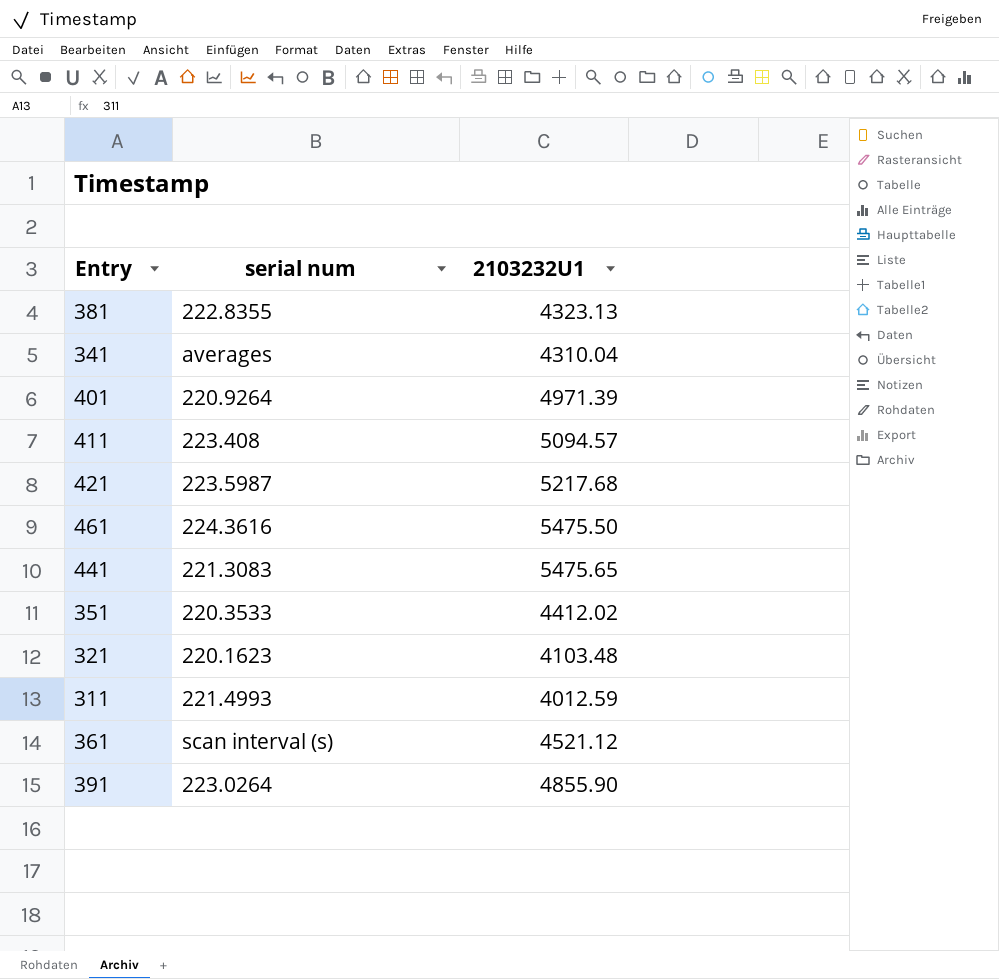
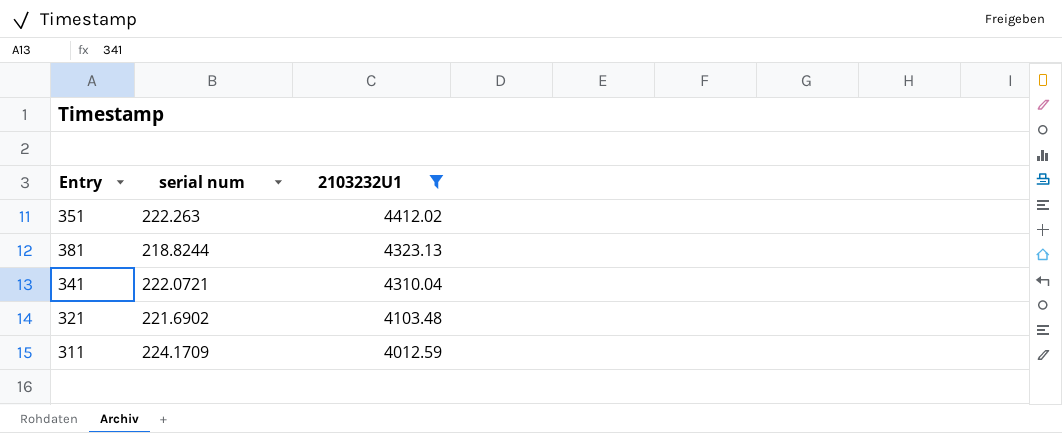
filter: none -> 2103232U1 <= 4412.02
row order: none -> 2103232U1 descending
351 | serial num: 220.3533 -> 222.263
381 | serial num: 222.8355 -> 218.8244
341 | serial num: averages -> 222.0721
321 | serial num: 220.1623 -> 221.6902
311 | serial num: 221.4993 -> 224.1709

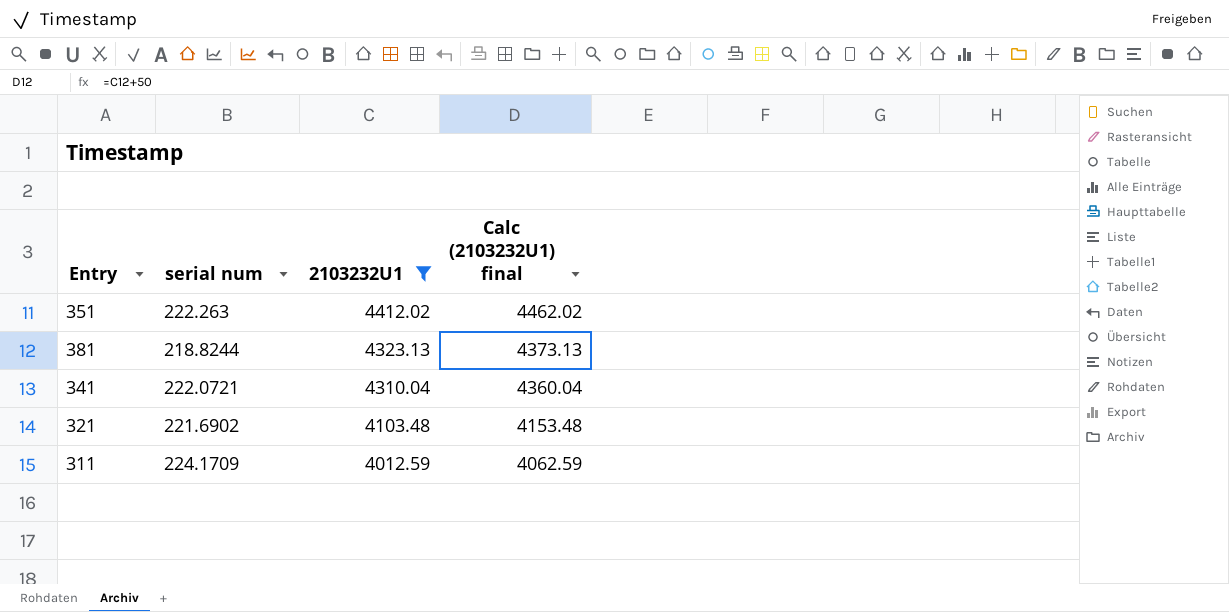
column Calc (2103232U1) final | formula: none -> [2103232U1] + 50

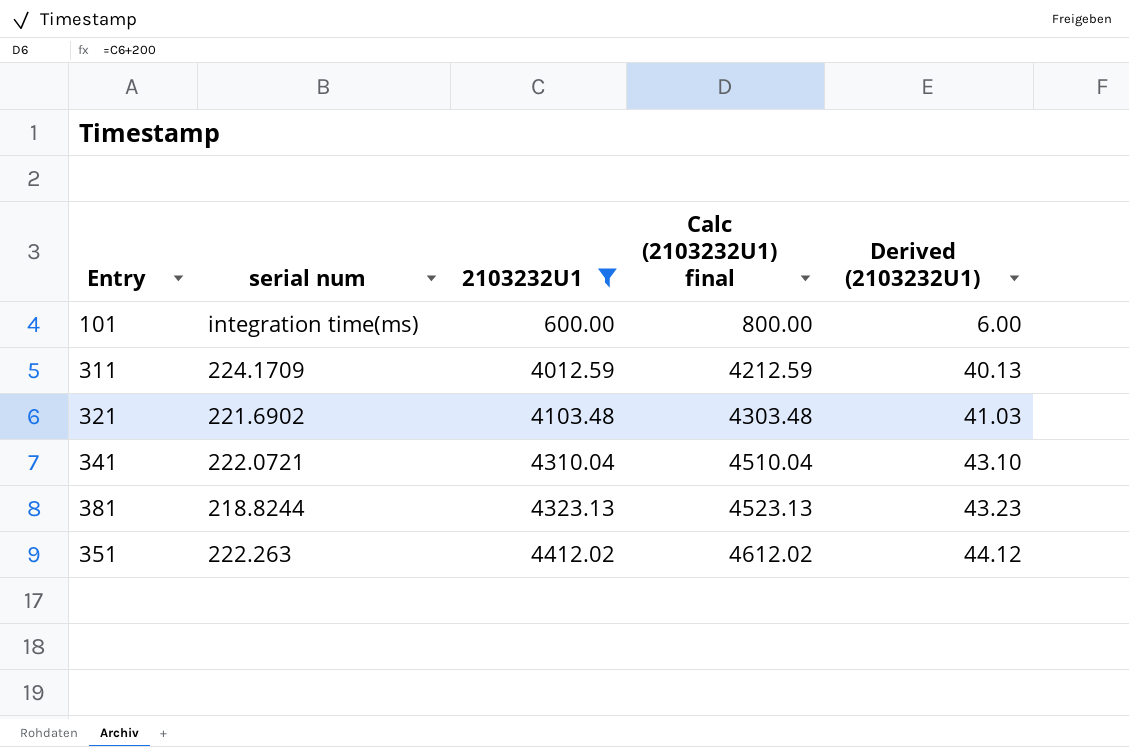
row order: 2103232U1 descending -> 2103232U1 ascending
column Calc (2103232U1) final | formula: [2103232U1] + 50 -> [2103232U1] + 200
column Derived (2103232U1) | formula: none -> [2103232U1] * 0.01
row 101: none -> integration time(ms) | 600.00 | 800.00 | 6.00

